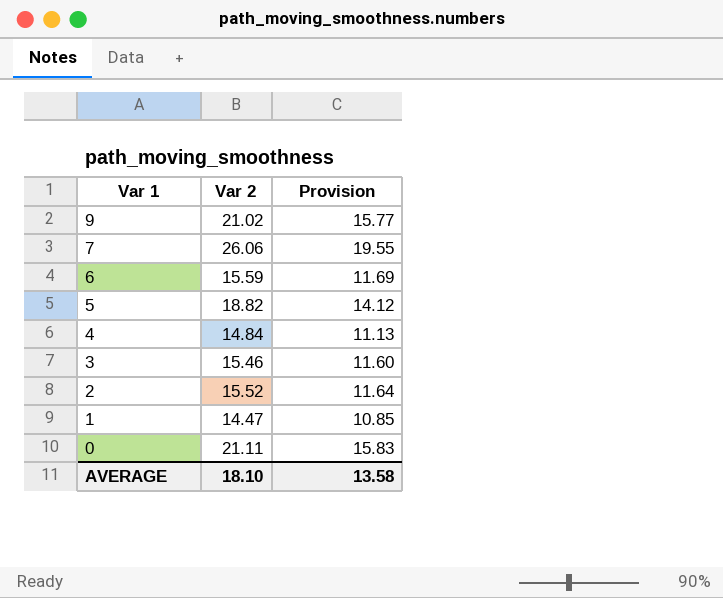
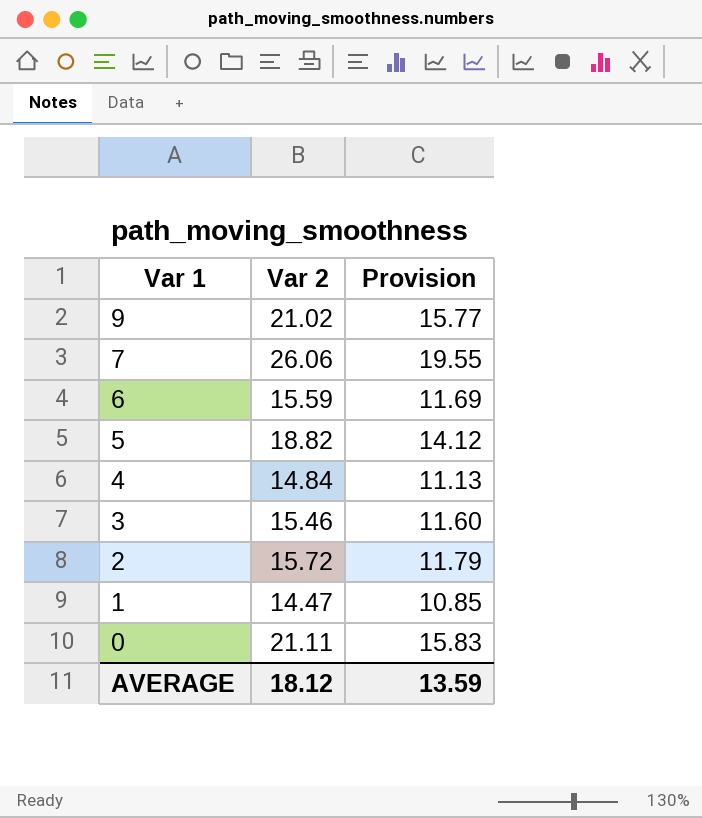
2 | Var 2: 15.52 -> 15.72
2 | Provision: 11.64 -> 11.79
AVERAGE | Var 2: 18.10 -> 18.12
AVERAGE | Provision: 13.58 -> 13.59

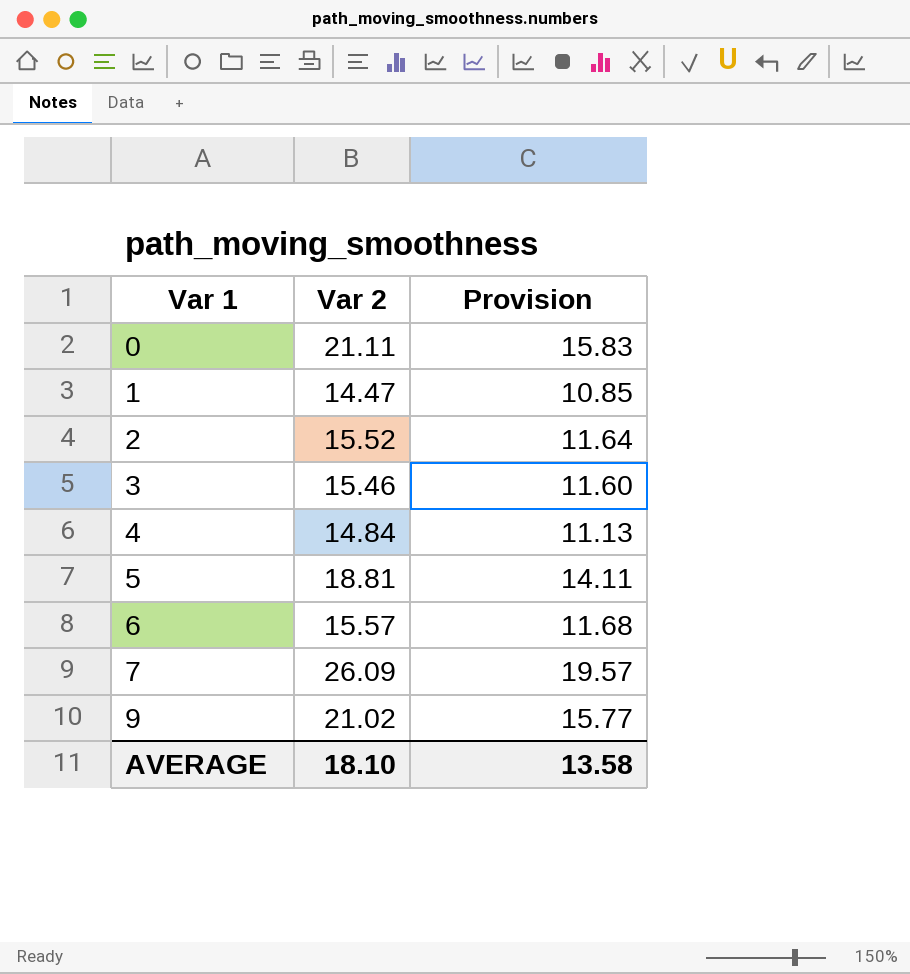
row order: Var 1 descending -> Var 1 ascending
2 | Var 2: 15.72 -> 15.52
2 | Provision: 11.79 -> 11.64
5 | Var 2: 18.82 -> 18.81
5 | Provision: 14.12 -> 14.11
6 | Var 2: 15.59 -> 15.57
6 | Provision: 11.69 -> 11.68
7 | Var 2: 26.06 -> 26.09
7 | Provision: 19.55 -> 19.57
AVERAGE | Var 2: 18.12 -> 18.10
AVERAGE | Provision: 13.59 -> 13.58

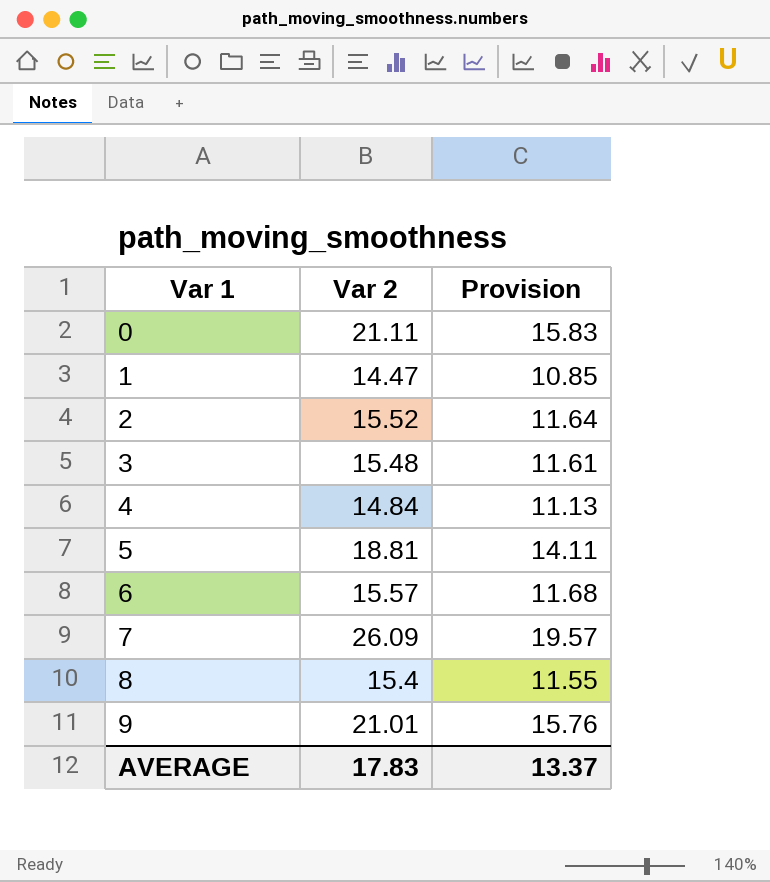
3 | Var 2: 15.46 -> 15.48
3 | Provision: 11.60 -> 11.61
row 8: none -> 15.4 | 11.55
9 | Var 2: 21.02 -> 21.01
9 | Provision: 15.77 -> 15.76
AVERAGE | Var 2: 18.10 -> 17.83
AVERAGE | Provision: 13.58 -> 13.37

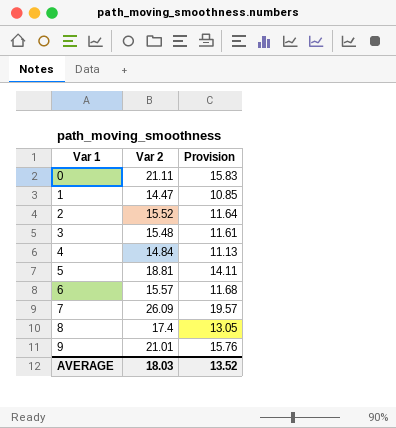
8 | Var 2: 15.4 -> 17.4
8 | Provision: 11.55 -> 13.05
AVERAGE | Var 2: 17.83 -> 18.03
AVERAGE | Provision: 13.37 -> 13.52

